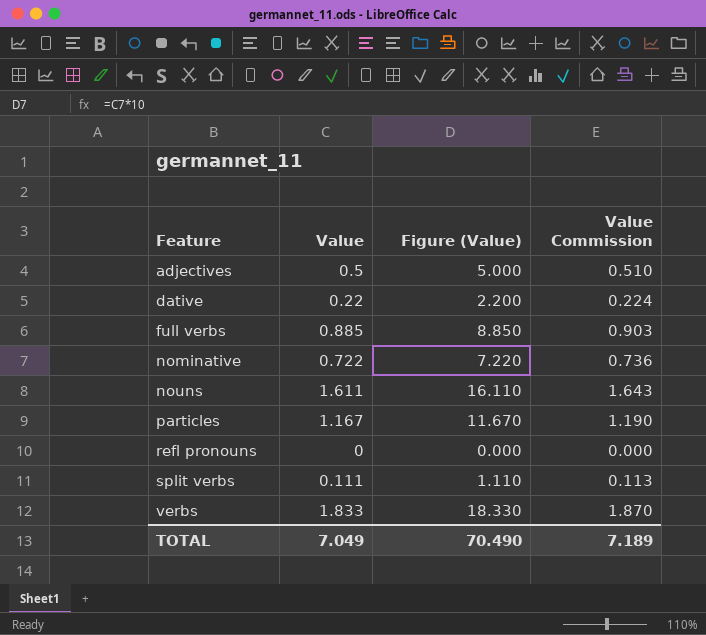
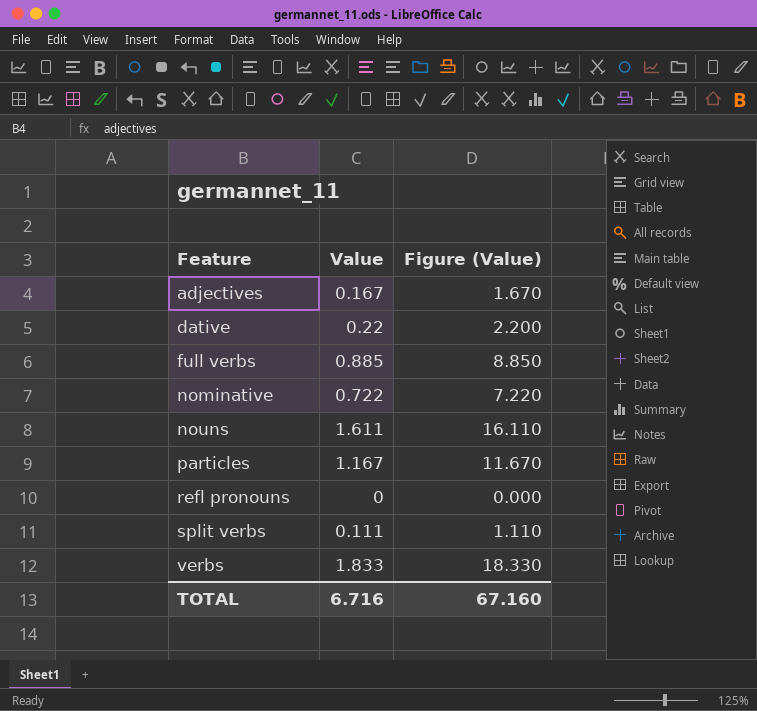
column Value Commission | formula: [Value] * 1.02 -> none
adjectives | Value: 0.5 -> 0.167
adjectives | Figure (Value): 5.000 -> 1.670
TOTAL | Value: 7.049 -> 6.716
TOTAL | Figure (Value): 70.490 -> 67.160

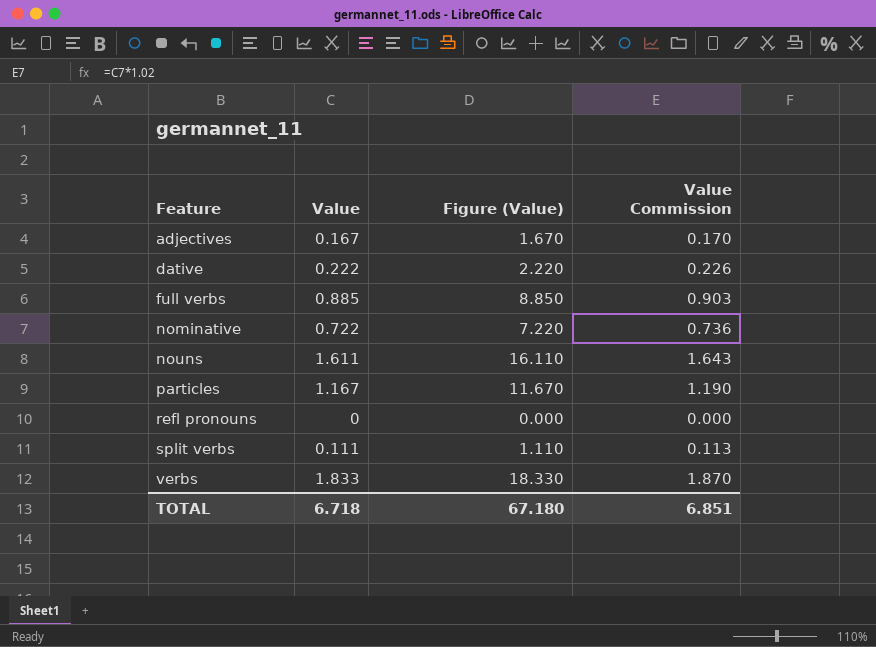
column Value Commission | formula: none -> [Value] * 1.02
dative | Value: 0.22 -> 0.222
dative | Figure (Value): 2.200 -> 2.220
TOTAL | Value: 6.716 -> 6.718
TOTAL | Figure (Value): 67.160 -> 67.180

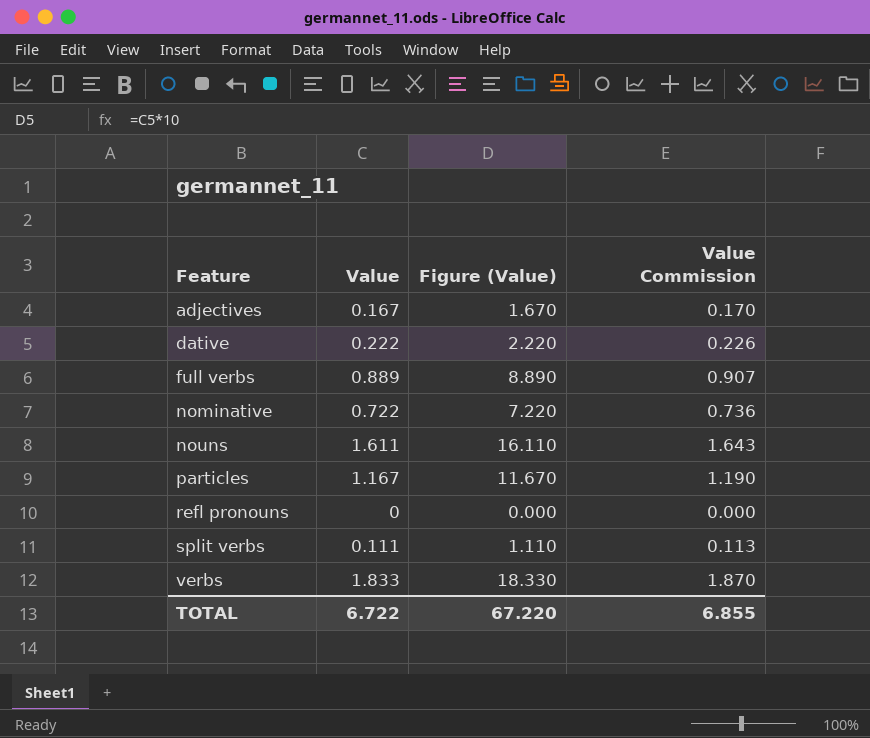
full verbs | Value: 0.885 -> 0.889
full verbs | Figure (Value): 8.850 -> 8.890
full verbs | Value Commission: 0.903 -> 0.907
TOTAL | Value: 6.718 -> 6.722
TOTAL | Figure (Value): 67.180 -> 67.220
TOTAL | Value Commission: 6.851 -> 6.855

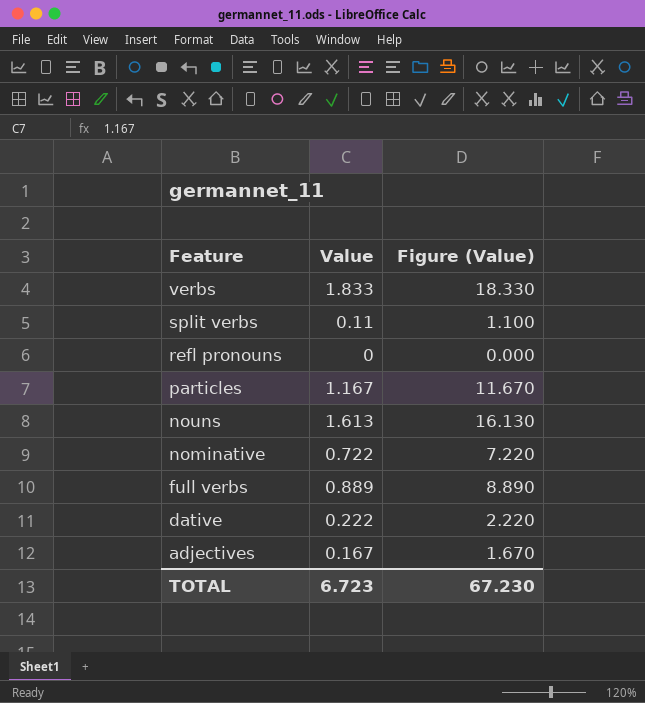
row order: Feature ascending -> Feature descending
column Value Commission | formula: [Value] * 1.02 -> none
split verbs | Value: 0.111 -> 0.11
split verbs | Figure (Value): 1.110 -> 1.100
nouns | Value: 1.611 -> 1.613
nouns | Figure (Value): 16.110 -> 16.130
TOTAL | Value: 6.722 -> 6.723
TOTAL | Figure (Value): 67.220 -> 67.230

